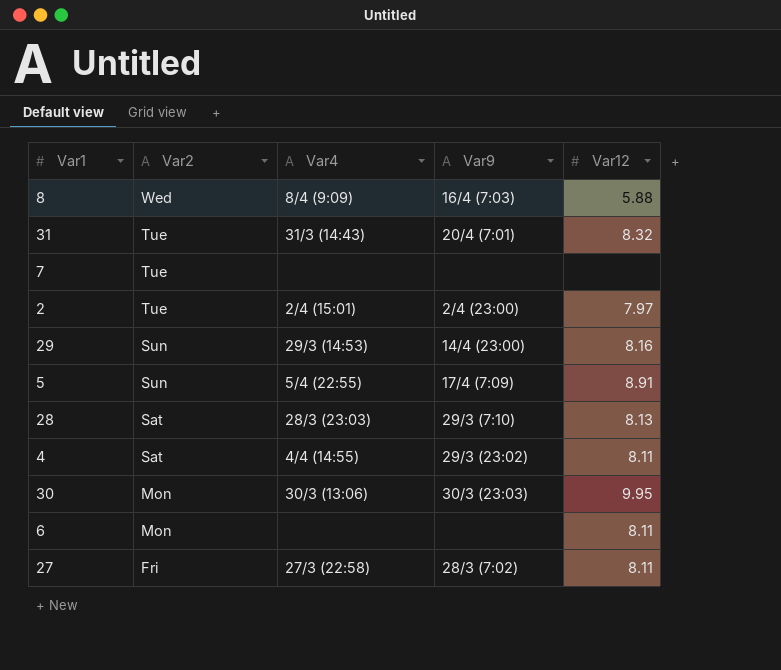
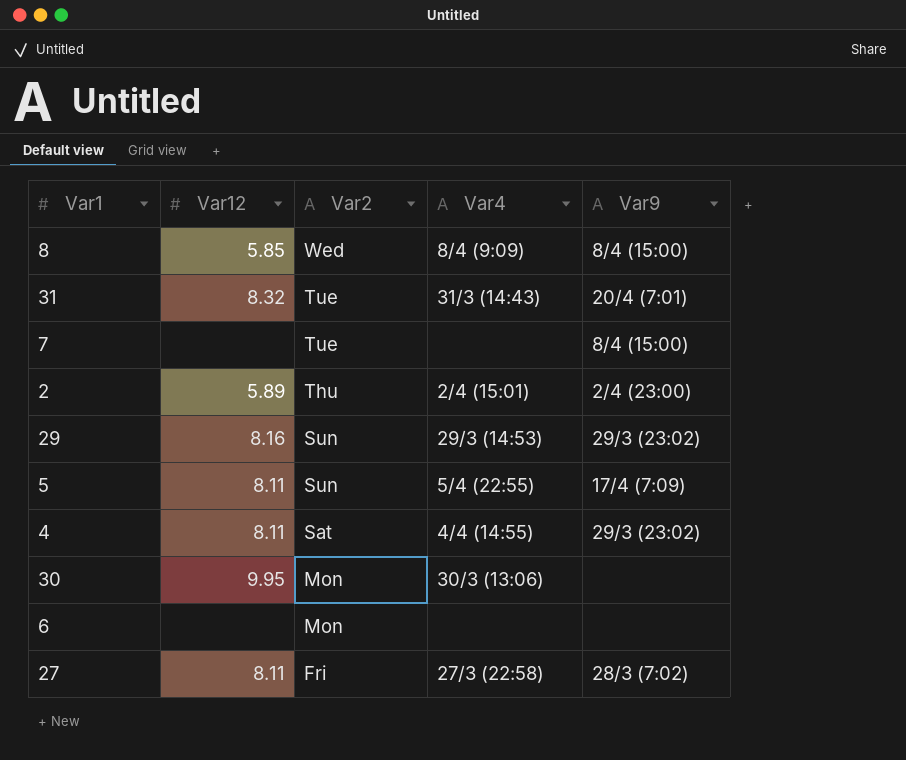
column Var12 | position: 5 -> 2
row 28: Sat | 28/3 (23:03) | 29/3 (7:10) | 8.13 -> none
8 | Var12: 5.88 -> 5.85
8 | Var9: 16/4 (7:03) -> 8/4 (15:00)
7 | Var9: none -> 8/4 (15:00)
2 | Var12: 7.97 -> 5.89
2 | Var2: Tue -> Thu
29 | Var9: 14/4 (23:00) -> 29/3 (23:02)
5 | Var12: 8.91 -> 8.11
30 | Var9: 30/3 (23:03) -> none
6 | Var12: 8.11 -> none

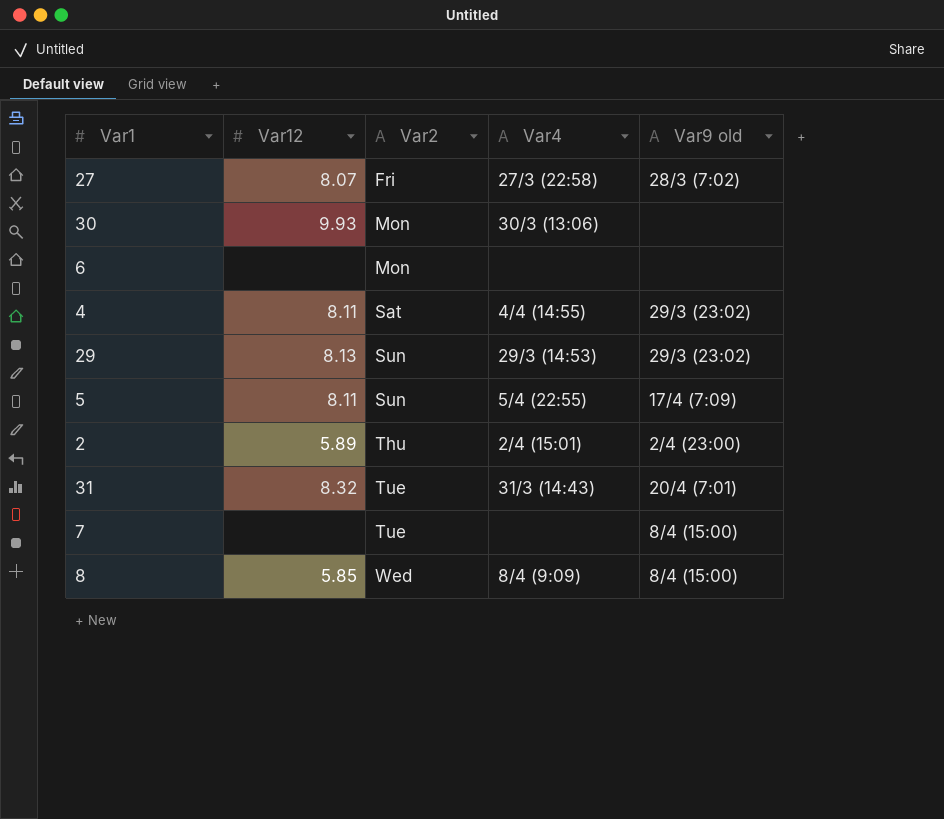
row order: Var2 descending -> Var2 ascending
column name: Var9 -> Var9 old
27 | Var12: 8.11 -> 8.07
30 | Var12: 9.95 -> 9.93
29 | Var12: 8.16 -> 8.13

